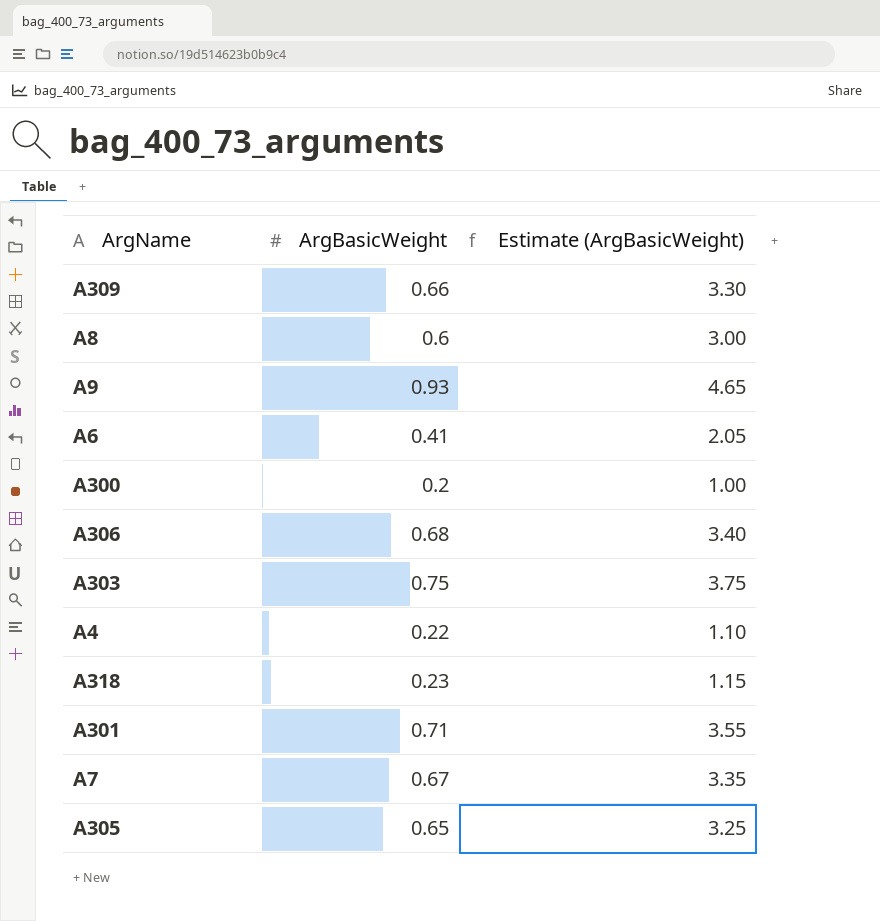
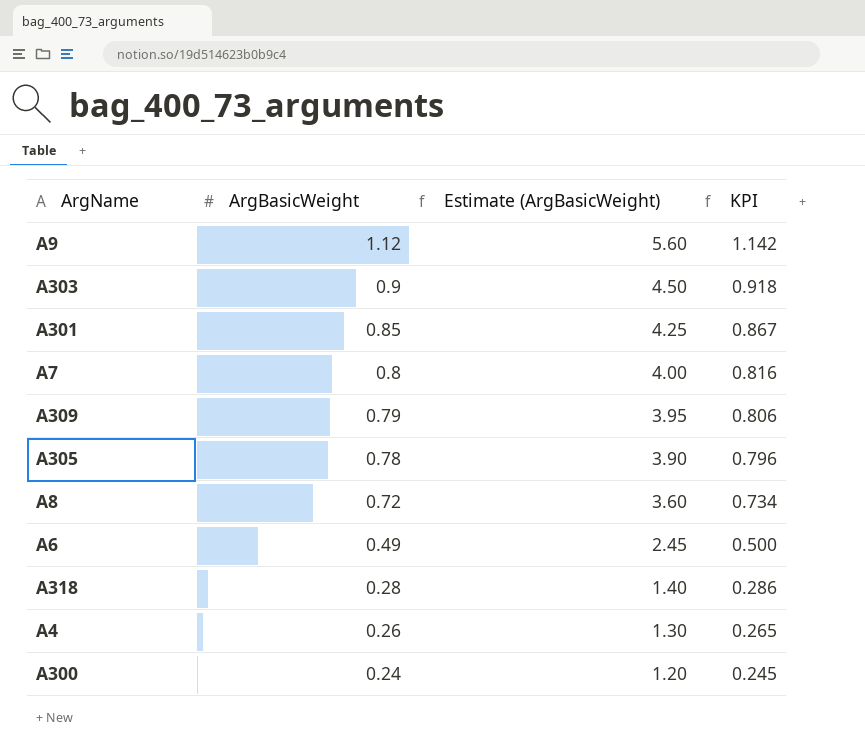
row order: none -> ArgBasicWeight descending
column KPI | formula: none -> [ArgBasicWeight] * 1.02
row A306: 0.68 | 3.40 -> none
A9 | ArgBasicWeight: 0.93 -> 1.12
A9 | Estimate (ArgBasicWeight): 4.65 -> 5.60
A303 | ArgBasicWeight: 0.75 -> 0.9
A303 | Estimate (ArgBasicWeight): 3.75 -> 4.50
A301 | ArgBasicWeight: 0.71 -> 0.85
A301 | Estimate (ArgBasicWeight): 3.55 -> 4.25
A7 | ArgBasicWeight: 0.67 -> 0.8
A7 | Estimate (ArgBasicWeight): 3.35 -> 4.00
A309 | ArgBasicWeight: 0.66 -> 0.79
A309 | Estimate (ArgBasicWeight): 3.30 -> 3.95
A305 | ArgBasicWeight: 0.65 -> 0.78
A305 | Estimate (ArgBasicWeight): 3.25 -> 3.90
A8 | ArgBasicWeight: 0.6 -> 0.72
A8 | Estimate (ArgBasicWeight): 3.00 -> 3.60
A6 | ArgBasicWeight: 0.41 -> 0.49
A6 | Estimate (ArgBasicWeight): 2.05 -> 2.45
A318 | ArgBasicWeight: 0.23 -> 0.28
A318 | Estimate (ArgBasicWeight): 1.15 -> 1.40
A4 | ArgBasicWeight: 0.22 -> 0.26
A4 | Estimate (ArgBasicWeight): 1.10 -> 1.30
A300 | ArgBasicWeight: 0.2 -> 0.24
A300 | Estimate (ArgBasicWeight): 1.00 -> 1.20

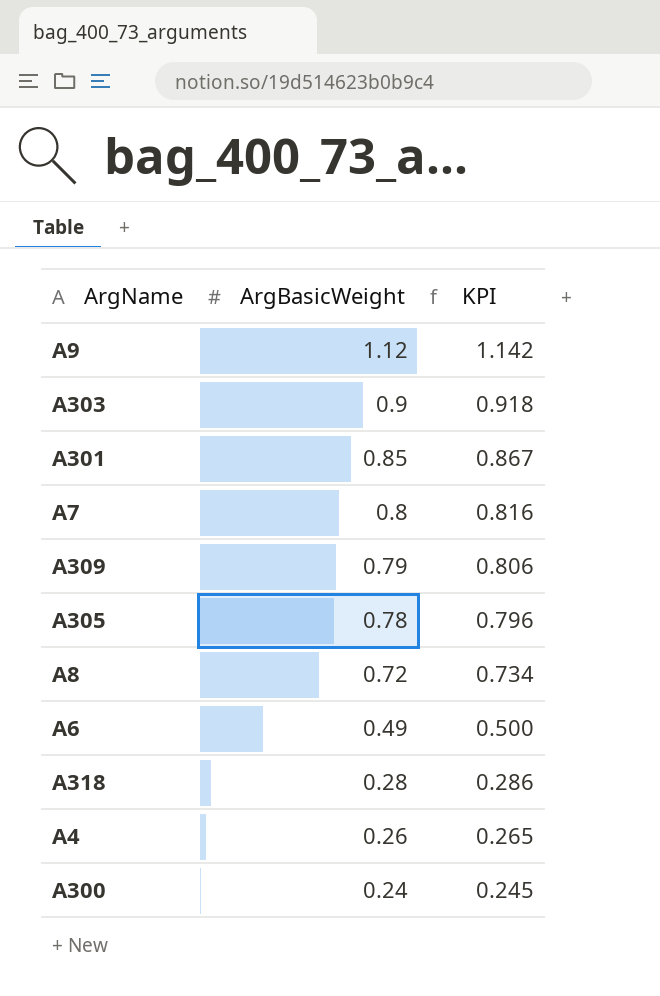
column Estimate (ArgBasicWeight) | formula: [ArgBasicWeight] * 5 -> none

